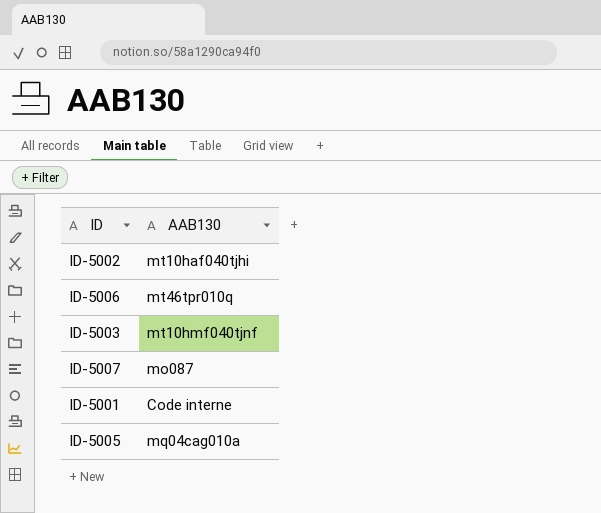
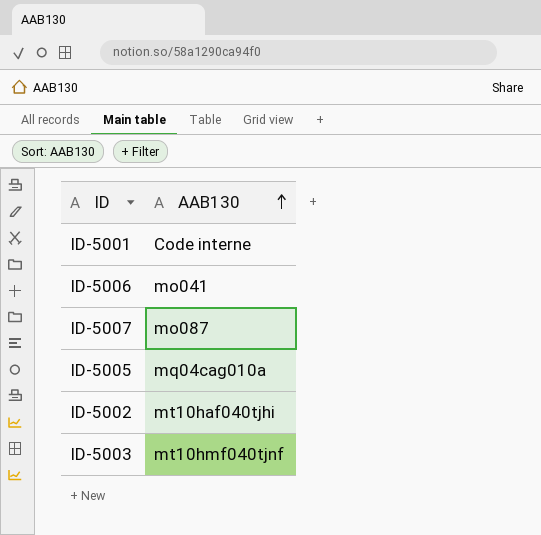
row order: none -> AAB130 ascending
ID-5006 | AAB130: mt46tpr010q -> mo041

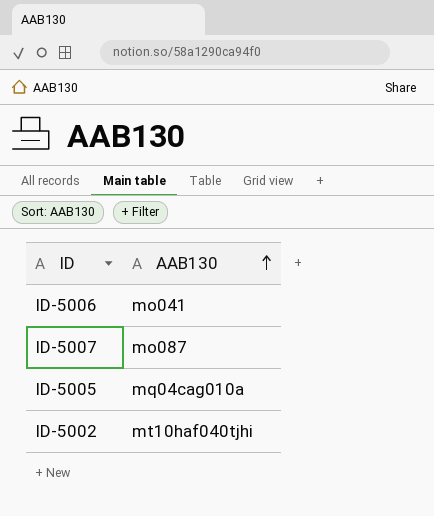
row ID-5001: Code interne -> none
row ID-5003: mt10hmf040tjnf -> none

